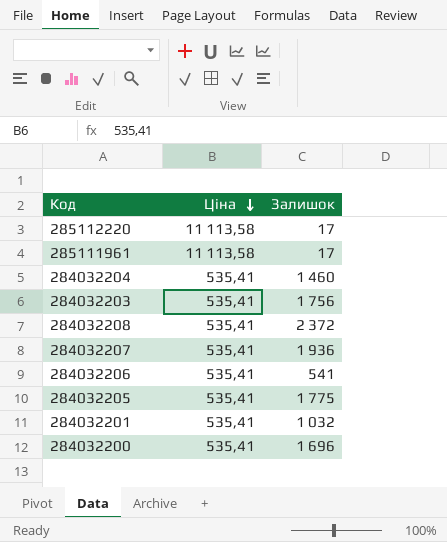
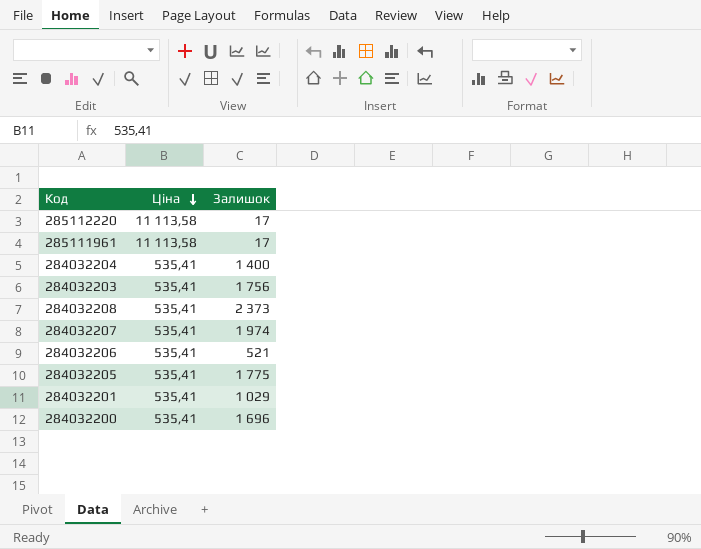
284032204 | Залишок: 1 460 -> 1 400
284032208 | Залишок: 2 372 -> 2 373
284032207 | Залишок: 1 936 -> 1 974
284032206 | Залишок: 541 -> 521
284032201 | Залишок: 1 032 -> 1 029

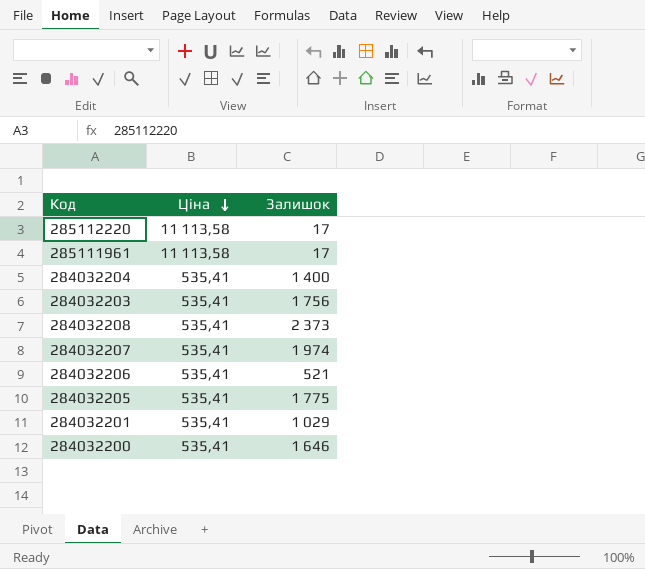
284032200 | Залишок: 1 696 -> 1 646

